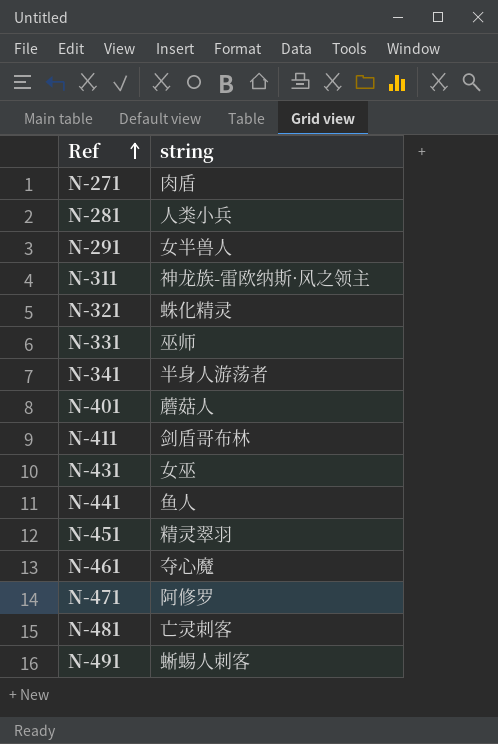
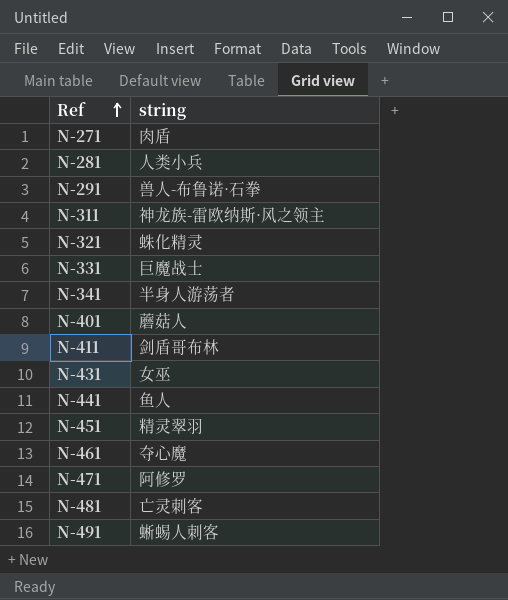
N-291 | string: 女半兽人 -> 兽人-布鲁诺·石拳
N-331 | string: 巫师 -> 巨魔战士

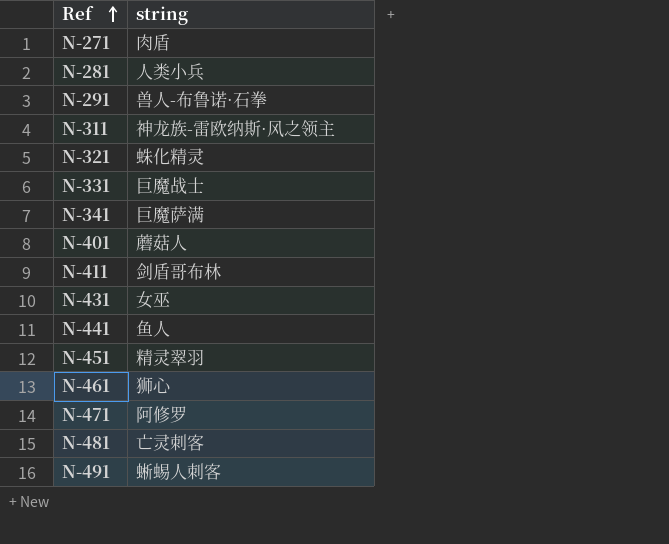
N-341 | string: 半身人游荡者 -> 巨魔萨满
N-461 | string: 夺心魔 -> 狮心

